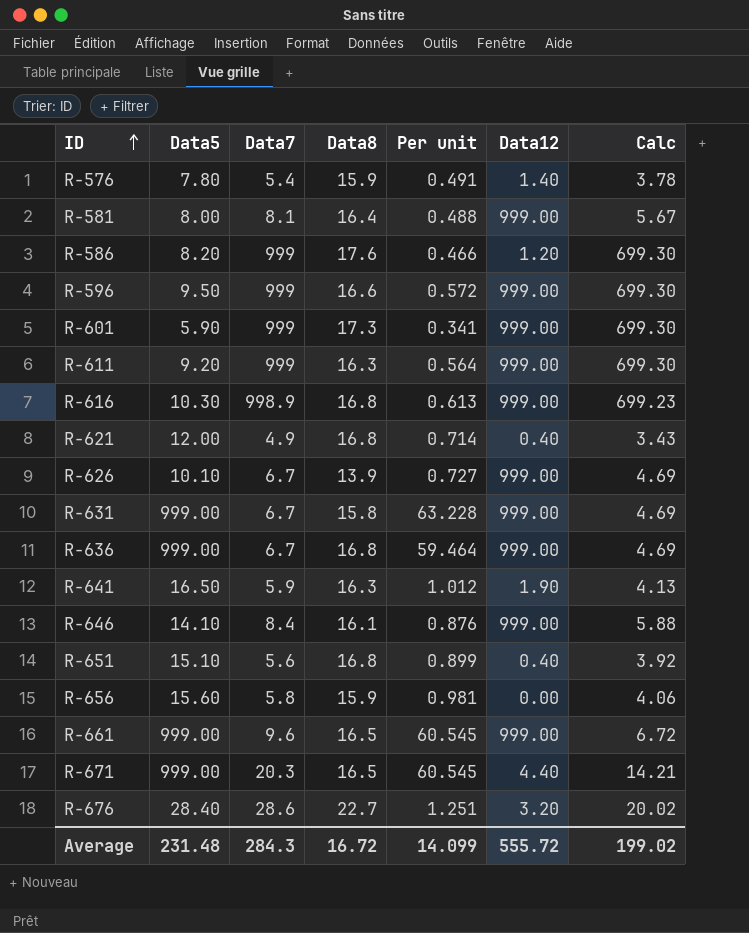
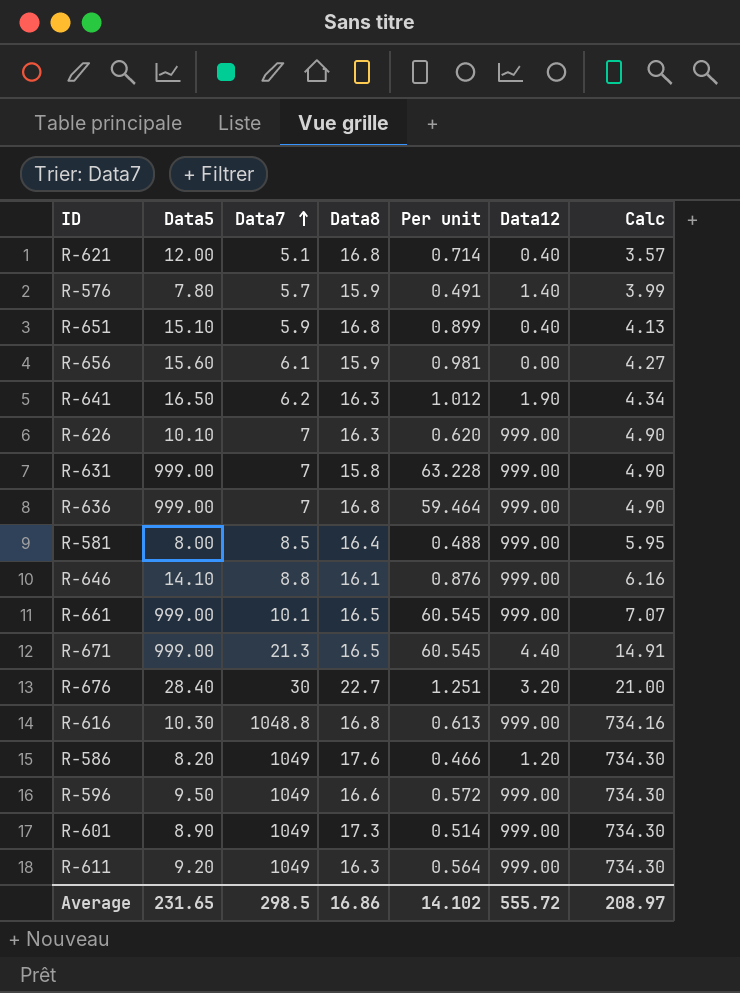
row order: ID ascending -> Data7 ascending
R-621 | Data7: 4.9 -> 5.1
R-621 | Calc: 3.43 -> 3.57
R-576 | Data7: 5.4 -> 5.7
R-576 | Calc: 3.78 -> 3.99
R-651 | Data7: 5.6 -> 5.9
R-651 | Calc: 3.92 -> 4.13
R-656 | Data7: 5.8 -> 6.1
R-656 | Calc: 4.06 -> 4.27
R-641 | Data7: 5.9 -> 6.2
R-641 | Calc: 4.13 -> 4.34
R-626 | Data7: 6.7 -> 7
R-626 | Data8: 13.9 -> 16.3
R-626 | Per unit: 0.727 -> 0.620
R-626 | Calc: 4.69 -> 4.90
R-631 | Data7: 6.7 -> 7
R-631 | Calc: 4.69 -> 4.90
R-636 | Data7: 6.7 -> 7
R-636 | Calc: 4.69 -> 4.90
R-581 | Data7: 8.1 -> 8.5
R-581 | Calc: 5.67 -> 5.95
R-646 | Data7: 8.4 -> 8.8
R-646 | Calc: 5.88 -> 6.16
R-661 | Data7: 9.6 -> 10.1
R-661 | Calc: 6.72 -> 7.07
R-671 | Data7: 20.3 -> 21.3
R-671 | Calc: 14.21 -> 14.91
R-676 | Data7: 28.6 -> 30
R-676 | Calc: 20.02 -> 21.00
R-616 | Data7: 998.9 -> 1048.8
R-616 | Calc: 699.23 -> 734.16
R-586 | Data7: 999 -> 1049
R-586 | Calc: 699.30 -> 734.30
R-596 | Data7: 999 -> 1049
R-596 | Calc: 699.30 -> 734.30
R-601 | Data5: 5.90 -> 8.90
R-601 | Data7: 999 -> 1049
R-601 | Per unit: 0.341 -> 0.514
R-601 | Calc: 699.30 -> 734.30
R-611 | Data7: 999 -> 1049
R-611 | Calc: 699.30 -> 734.30
Average | Data5: 231.48 -> 231.65
Average | Data7: 284.3 -> 298.5
Average | Data8: 16.72 -> 16.86
Average | Per unit: 14.099 -> 14.102
Average | Calc: 199.02 -> 208.97

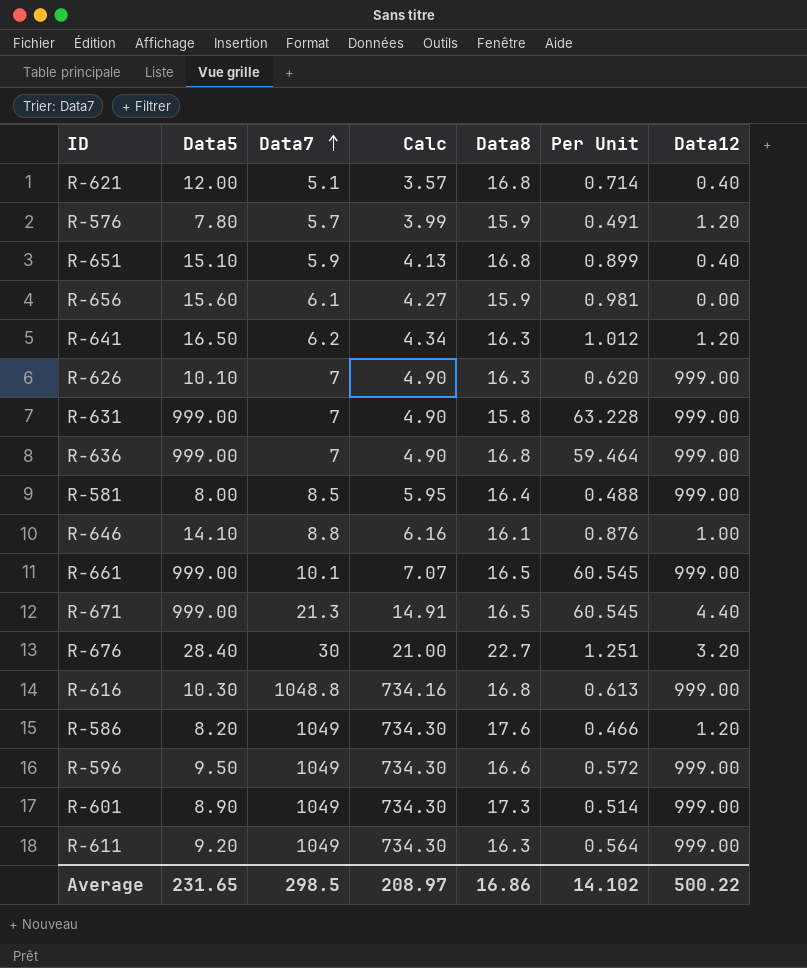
column Calc | position: 7 -> 4
column name: Per unit -> Per Unit
R-576 | Data12: 1.40 -> 1.20
R-641 | Data12: 1.90 -> 1.20
R-646 | Data12: 999.00 -> 1.00
Average | Data12: 555.72 -> 500.22

